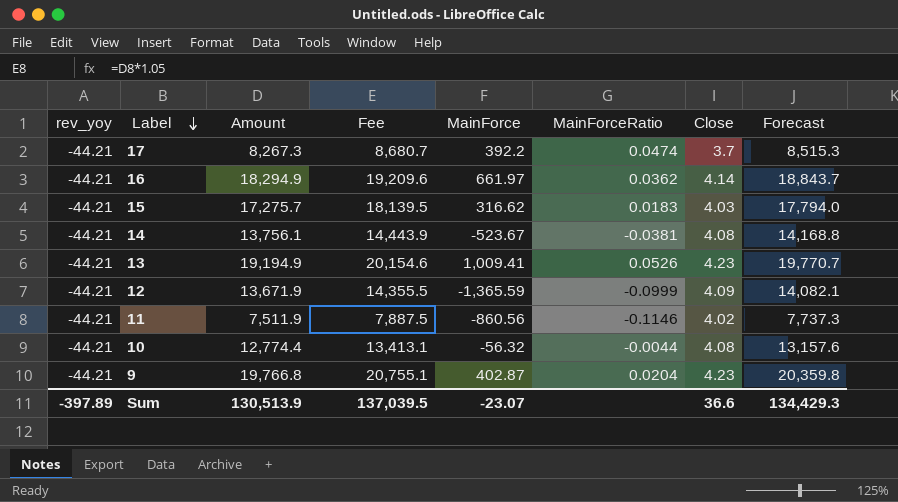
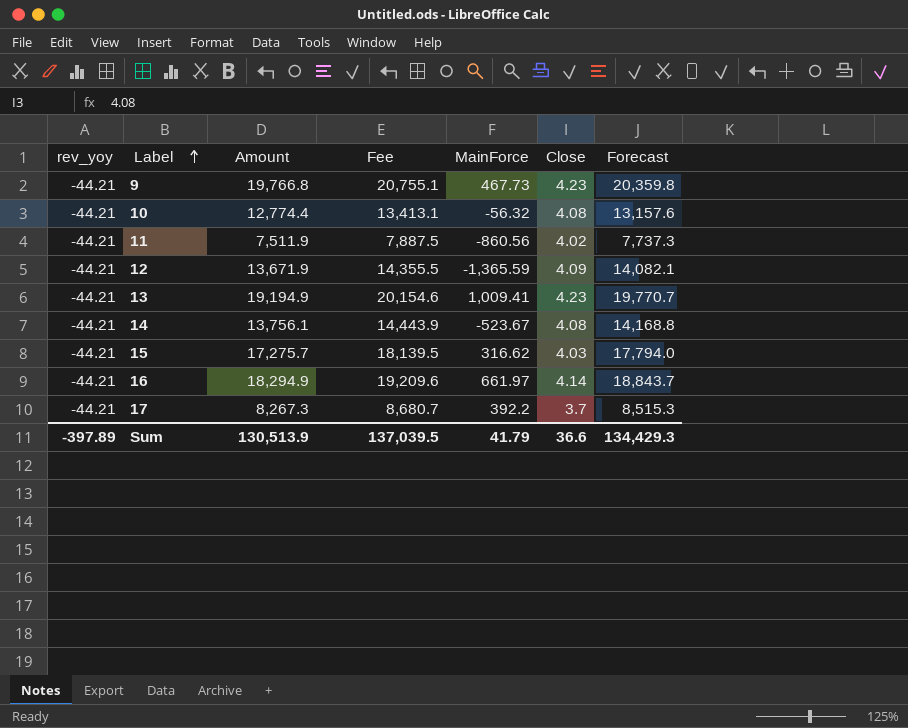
row order: Label descending -> Label ascending
column MainForceRatio | formula: [MainForce] / [Amount] -> none
9 | MainForce: 402.87 -> 467.73
Sum | MainForce: -23.07 -> 41.79

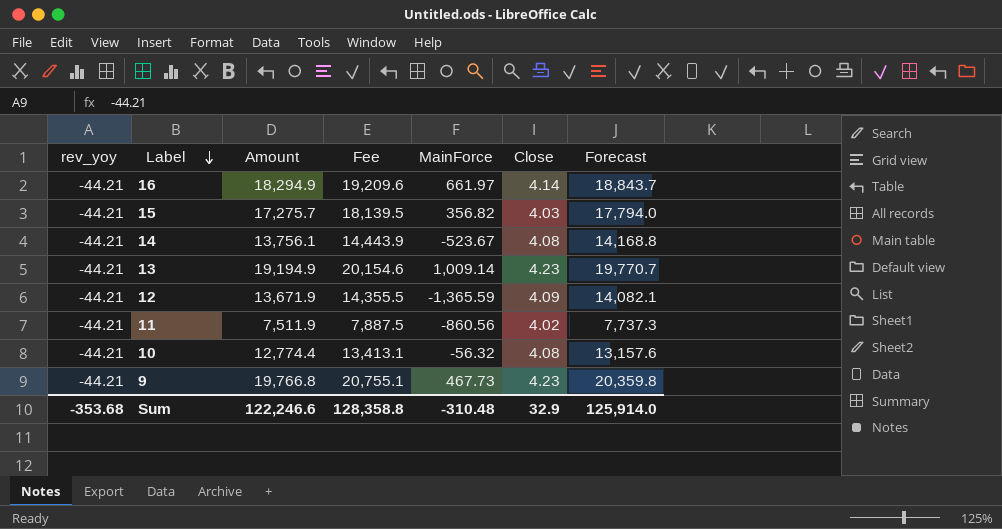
row order: Label ascending -> Label descending
row 17: -44.21 | 8,267.3 | 8,680.7 | 392.2 | 3.7 | 8,515.3 -> none
15 | MainForce: 316.62 -> 356.82
13 | MainForce: 1,009.41 -> 1,009.14
Sum | rev_yoy: -397.89 -> -353.68
Sum | Amount: 130,513.9 -> 122,246.6
Sum | Fee: 137,039.5 -> 128,358.8
Sum | MainForce: 41.79 -> -310.48
Sum | Close: 36.6 -> 32.9
Sum | Forecast: 134,429.3 -> 125,914.0

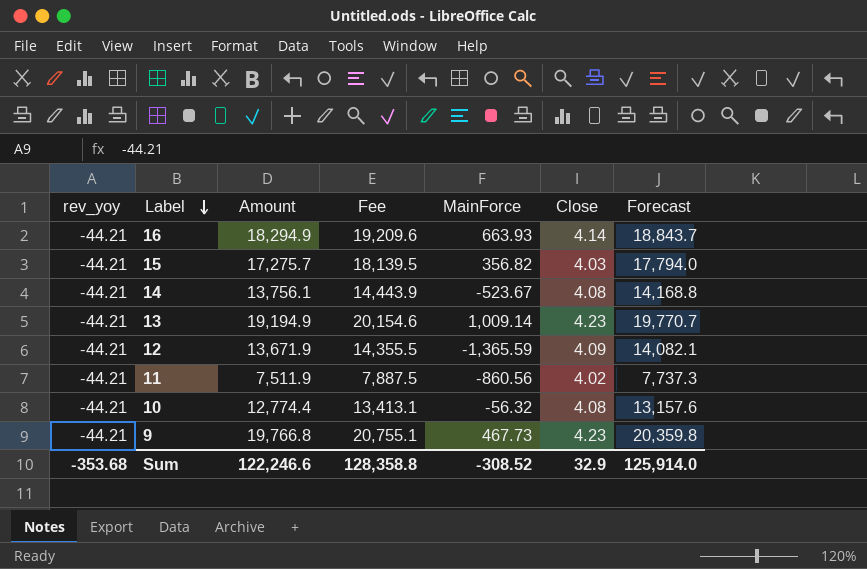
16 | MainForce: 661.97 -> 663.93
Sum | MainForce: -310.48 -> -308.52

